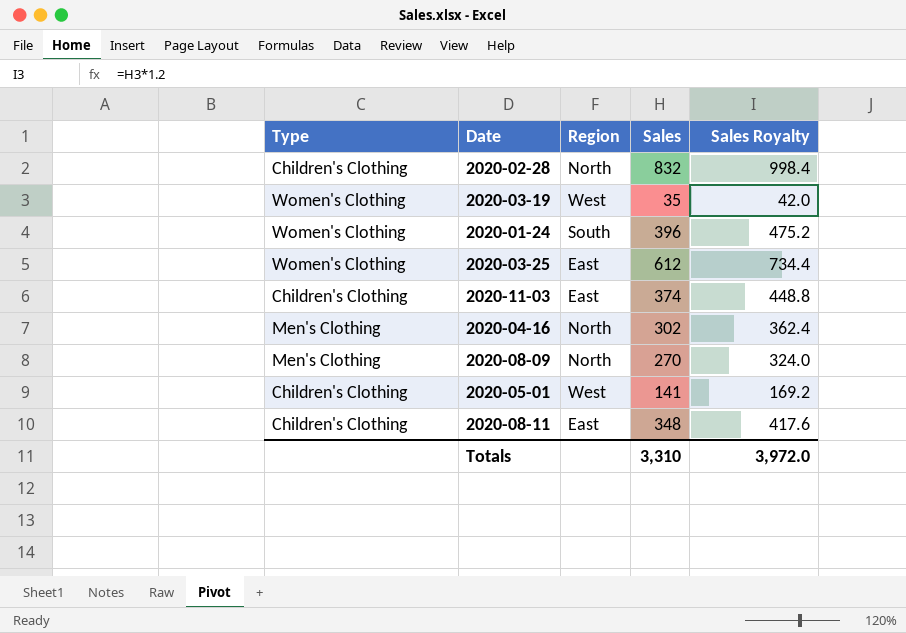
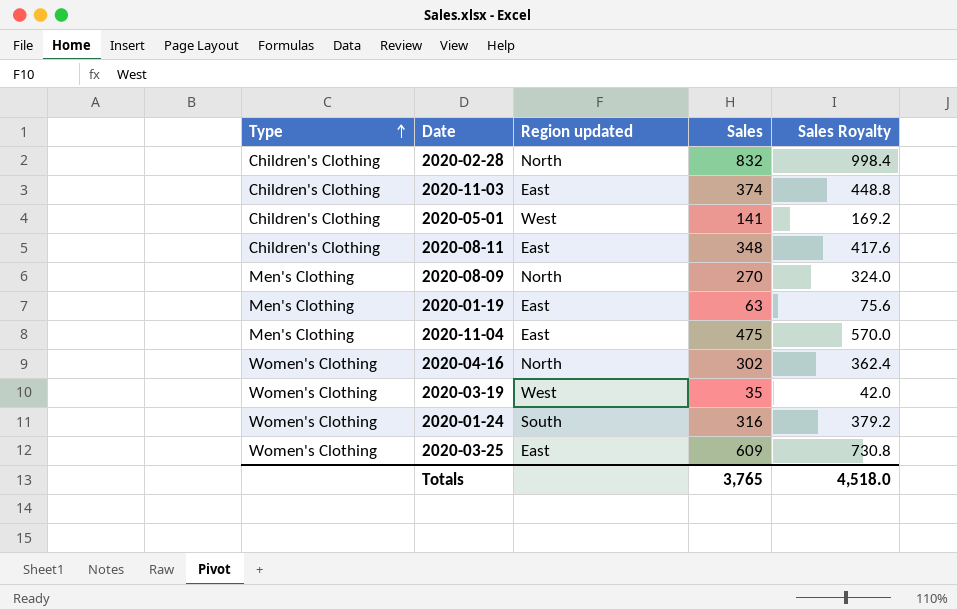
row order: none -> Type ascending
column name: Region -> Region updated
row 2020-01-19: none -> Men's Clothing | East | 63 | 75.6
row 2020-11-04: none -> Men's Clothing | East | 475 | 570.0
2020-04-16 | Type: Men's Clothing -> Women's Clothing
2020-01-24 | Sales: 396 -> 316
2020-01-24 | Sales Royalty: 475.2 -> 379.2
2020-03-25 | Sales: 612 -> 609
2020-03-25 | Sales Royalty: 734.4 -> 730.8
Totals | Sales: 3,310 -> 3,765
Totals | Sales Royalty: 3,972.0 -> 4,518.0

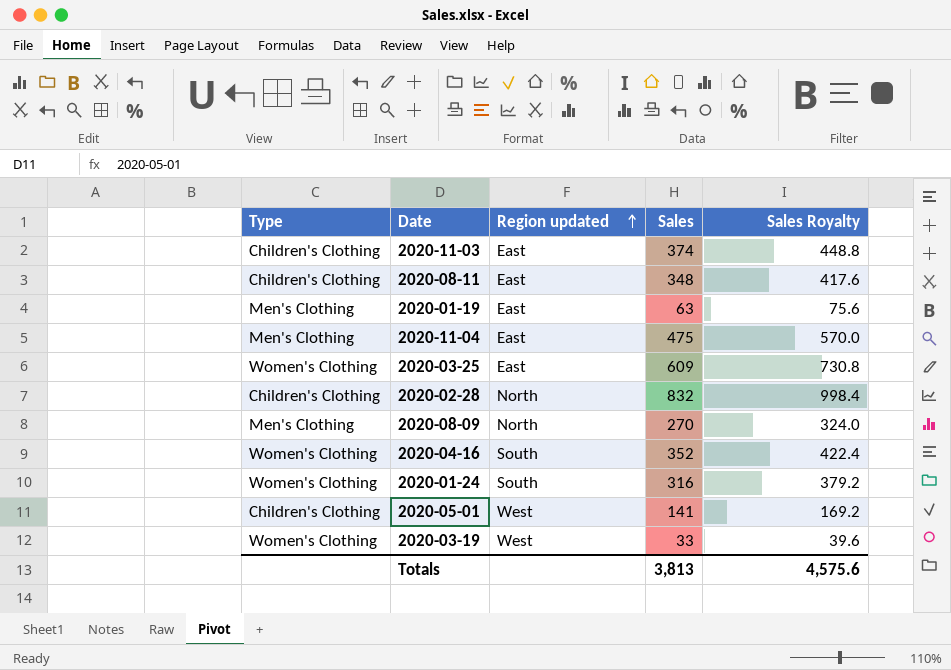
row order: Type ascending -> Region updated ascending
2020-04-16 | Region updated: North -> South
2020-04-16 | Sales: 302 -> 352
2020-04-16 | Sales Royalty: 362.4 -> 422.4
2020-03-19 | Sales: 35 -> 33
2020-03-19 | Sales Royalty: 42.0 -> 39.6
Totals | Sales: 3,765 -> 3,813
Totals | Sales Royalty: 4,518.0 -> 4,575.6

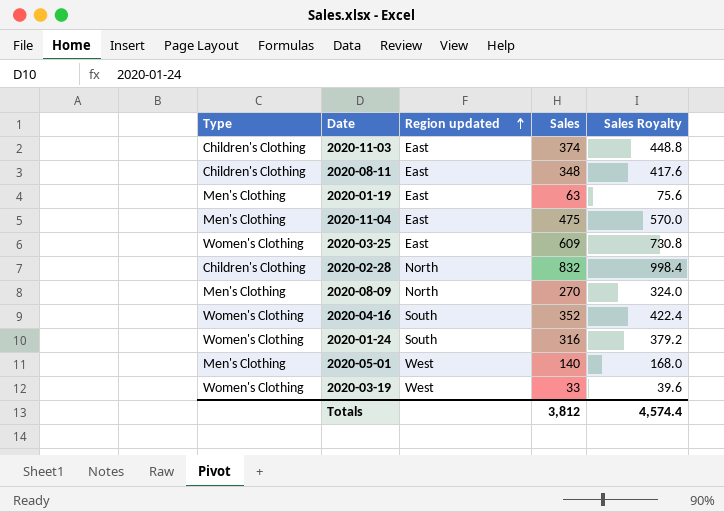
2020-05-01 | Type: Children's Clothing -> Men's Clothing
2020-05-01 | Sales: 141 -> 140
2020-05-01 | Sales Royalty: 169.2 -> 168.0
Totals | Sales: 3,813 -> 3,812
Totals | Sales Royalty: 4,575.6 -> 4,574.4

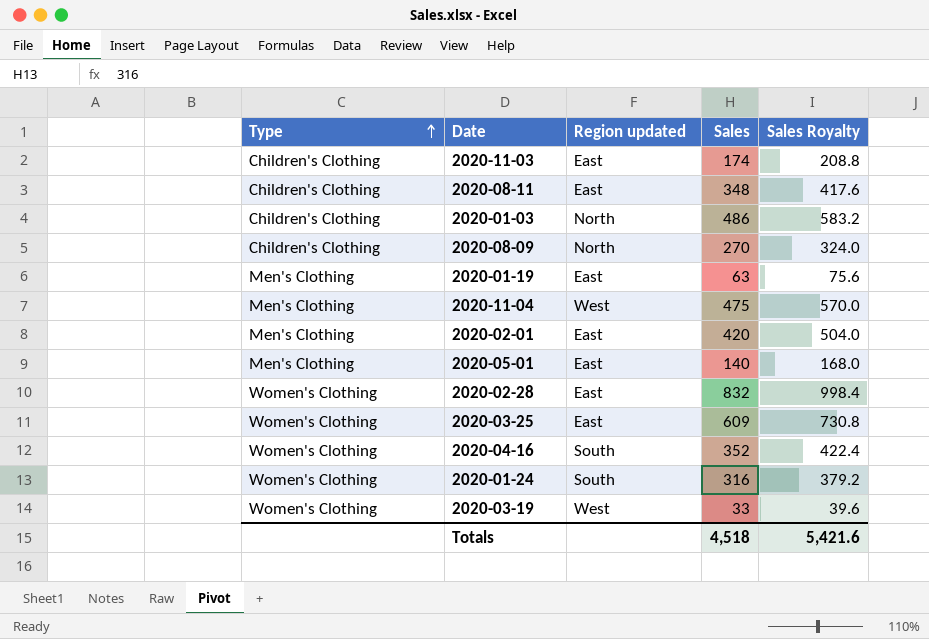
row order: Region updated ascending -> Type ascending
2020-11-03 | Sales: 374 -> 174
2020-11-03 | Sales Royalty: 448.8 -> 208.8
row 2020-01-03: none -> Children's Clothing | North | 486 | 583.2
2020-08-09 | Type: Men's Clothing -> Children's Clothing
2020-11-04 | Region updated: East -> West
row 2020-02-01: none -> Men's Clothing | East | 420 | 504.0
2020-05-01 | Region updated: West -> East
2020-02-28 | Type: Children's Clothing -> Women's Clothing
2020-02-28 | Region updated: North -> East
Totals | Sales: 3,812 -> 4,518
Totals | Sales Royalty: 4,574.4 -> 5,421.6

